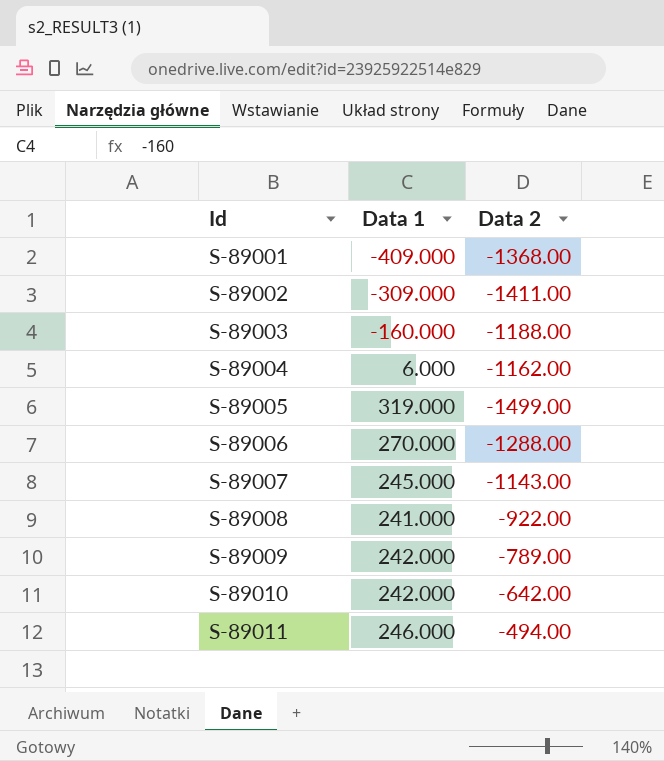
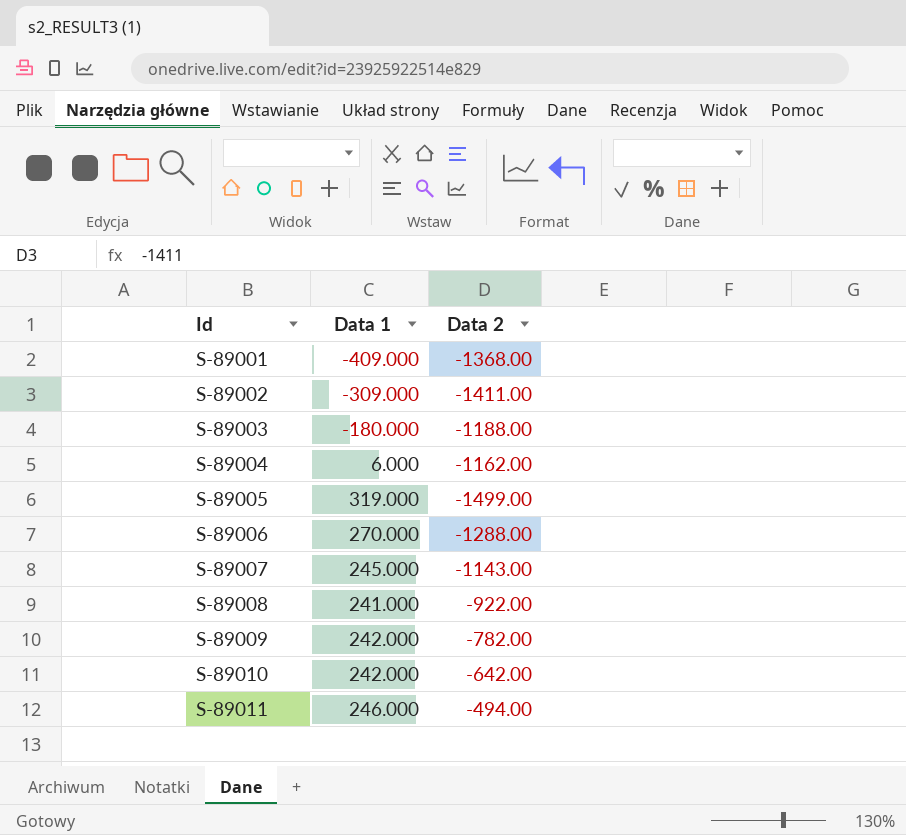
S-89003 | Data 1: -160.000 -> -180.000
S-89009 | Data 2: -789.00 -> -782.00

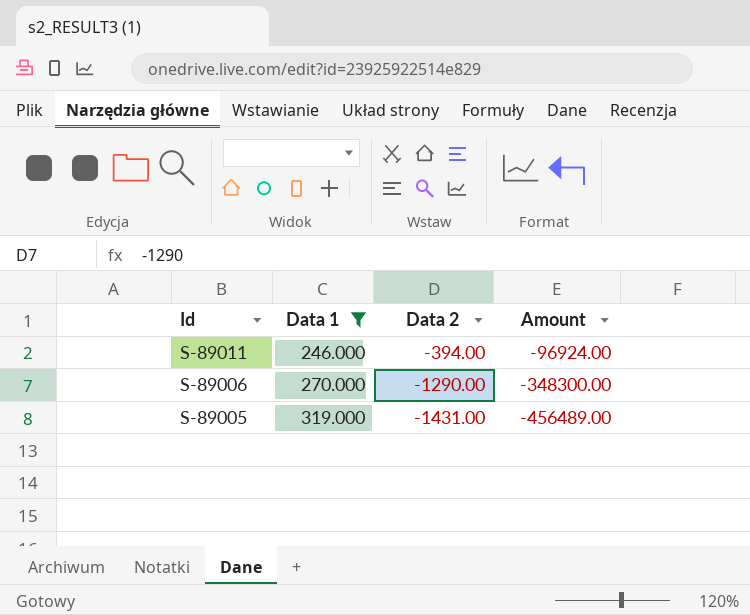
filter: none -> Data 1 >= 246.000
row order: Id ascending -> Id descending
column Amount | formula: none -> [Data 1] * [Data 2]
S-89011 | Data 2: -494.00 -> -394.00
S-89006 | Data 2: -1288.00 -> -1290.00
S-89005 | Data 2: -1499.00 -> -1431.00

